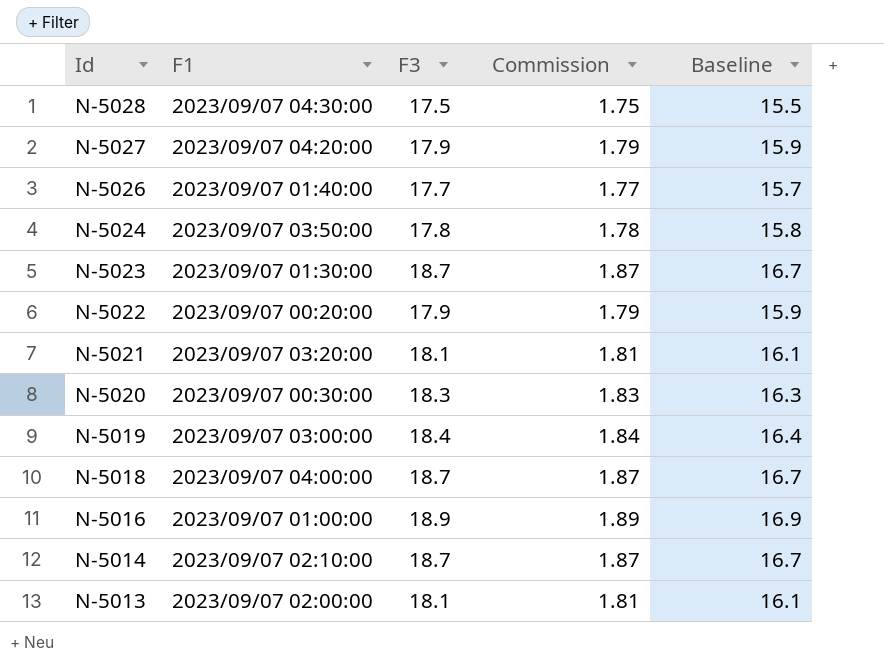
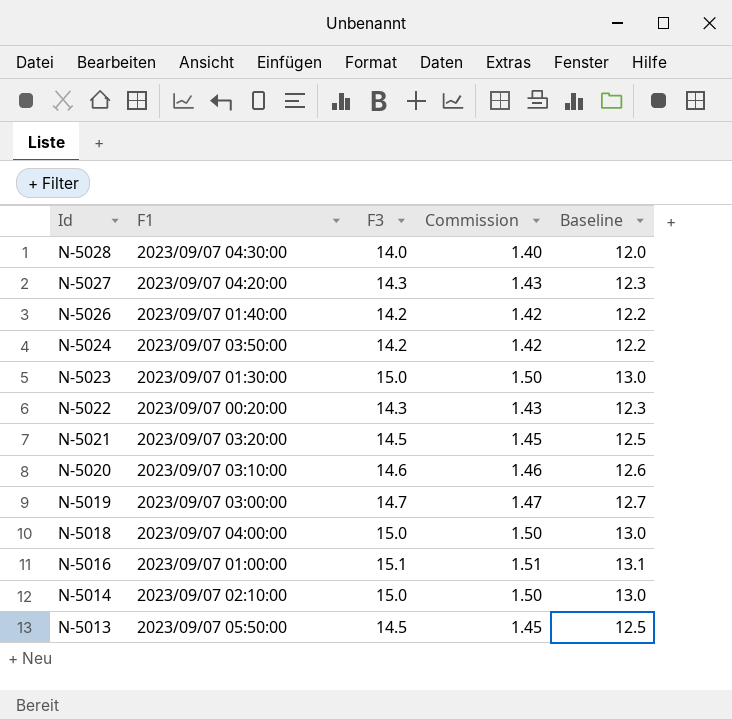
N-5028 | F3: 17.5 -> 14.0
N-5028 | Commission: 1.75 -> 1.40
N-5028 | Baseline: 15.5 -> 12.0
N-5027 | F3: 17.9 -> 14.3
N-5027 | Commission: 1.79 -> 1.43
N-5027 | Baseline: 15.9 -> 12.3
N-5026 | F3: 17.7 -> 14.2
N-5026 | Commission: 1.77 -> 1.42
N-5026 | Baseline: 15.7 -> 12.2
N-5024 | F3: 17.8 -> 14.2
N-5024 | Commission: 1.78 -> 1.42
N-5024 | Baseline: 15.8 -> 12.2
N-5023 | F3: 18.7 -> 15.0
N-5023 | Commission: 1.87 -> 1.50
N-5023 | Baseline: 16.7 -> 13.0
N-5022 | F3: 17.9 -> 14.3
N-5022 | Commission: 1.79 -> 1.43
N-5022 | Baseline: 15.9 -> 12.3
N-5021 | F3: 18.1 -> 14.5
N-5021 | Commission: 1.81 -> 1.45
N-5021 | Baseline: 16.1 -> 12.5
N-5020 | F1: 2023/09/07 00:30:00 -> 2023/09/07 03:10:00
N-5020 | F3: 18.3 -> 14.6
N-5020 | Commission: 1.83 -> 1.46
N-5020 | Baseline: 16.3 -> 12.6
N-5019 | F3: 18.4 -> 14.7
N-5019 | Commission: 1.84 -> 1.47
N-5019 | Baseline: 16.4 -> 12.7
N-5018 | F3: 18.7 -> 15.0
N-5018 | Commission: 1.87 -> 1.50
N-5018 | Baseline: 16.7 -> 13.0
N-5016 | F3: 18.9 -> 15.1
N-5016 | Commission: 1.89 -> 1.51
N-5016 | Baseline: 16.9 -> 13.1
N-5014 | F3: 18.7 -> 15.0
N-5014 | Commission: 1.87 -> 1.50
N-5014 | Baseline: 16.7 -> 13.0
N-5013 | F1: 2023/09/07 02:00:00 -> 2023/09/07 05:50:00
N-5013 | F3: 18.1 -> 14.5
N-5013 | Commission: 1.81 -> 1.45
N-5013 | Baseline: 16.1 -> 12.5

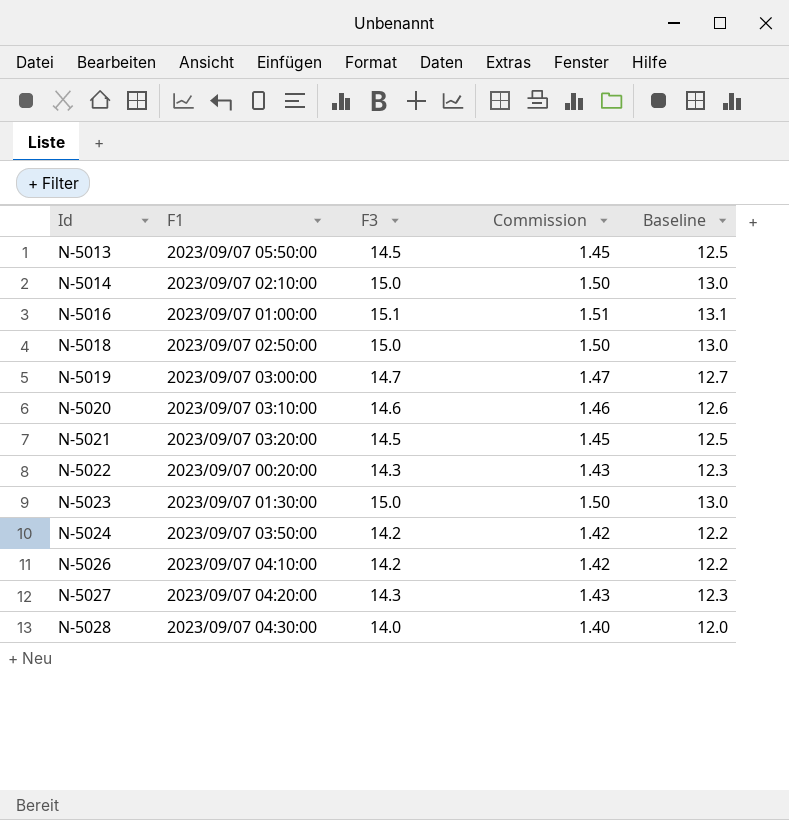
row order: Id descending -> Id ascending
N-5018 | F1: 2023/09/07 04:00:00 -> 2023/09/07 02:50:00
N-5026 | F1: 2023/09/07 01:40:00 -> 2023/09/07 04:10:00

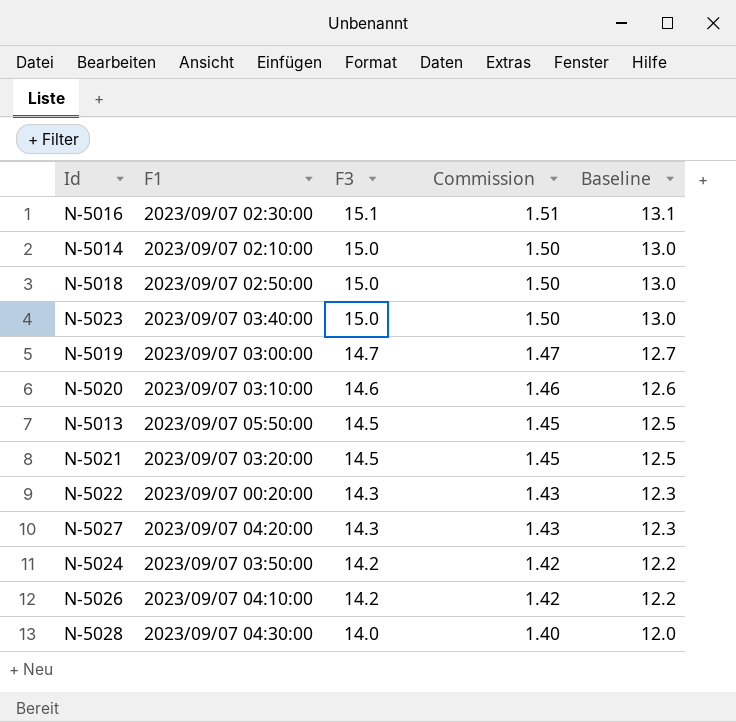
row order: Id ascending -> F3 descending
N-5016 | F1: 2023/09/07 01:00:00 -> 2023/09/07 02:30:00
N-5023 | F1: 2023/09/07 01:30:00 -> 2023/09/07 03:40:00

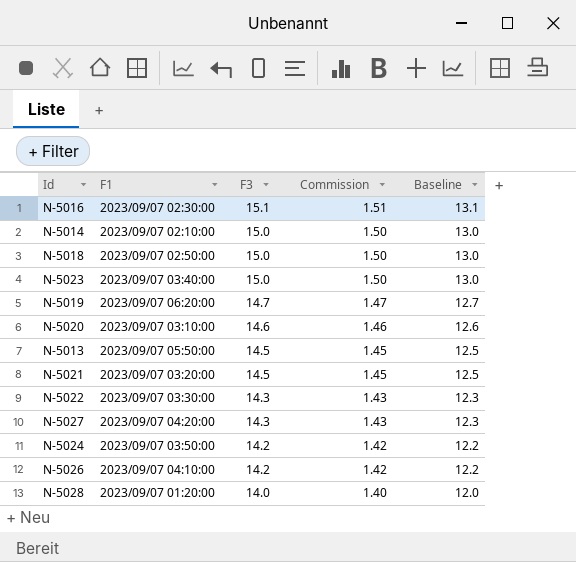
N-5019 | F1: 2023/09/07 03:00:00 -> 2023/09/07 06:20:00
N-5022 | F1: 2023/09/07 00:20:00 -> 2023/09/07 03:30:00
N-5028 | F1: 2023/09/07 04:30:00 -> 2023/09/07 01:20:00

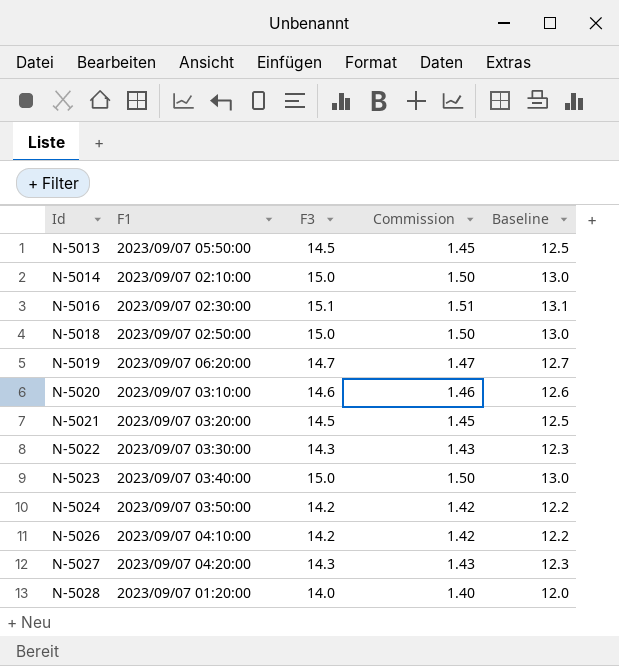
row order: F3 descending -> Id ascending

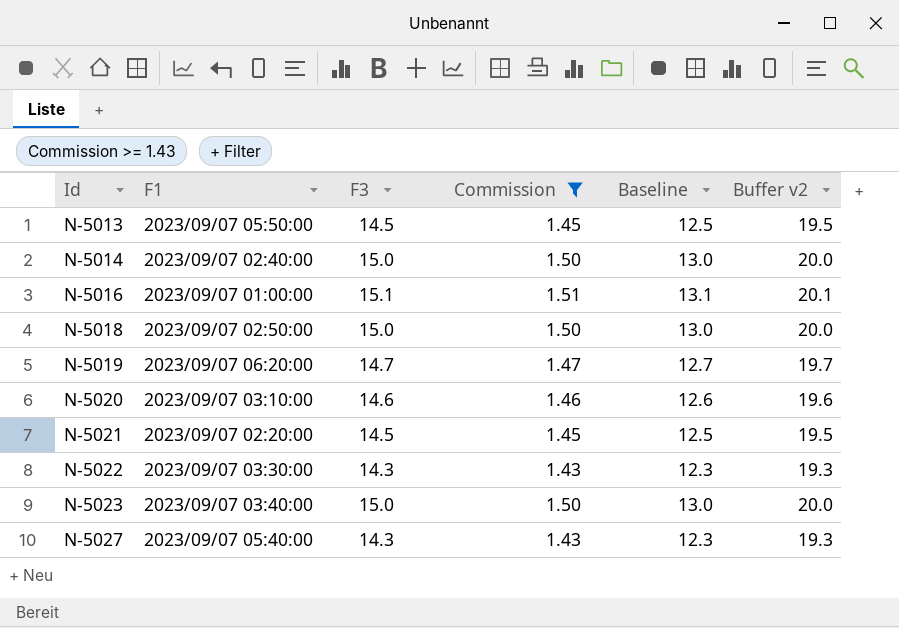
filter: none -> Commission >= 1.43
column Buffer v2 | formula: none -> [F3] + 5
N-5014 | F1: 2023/09/07 02:10:00 -> 2023/09/07 02:40:00
N-5016 | F1: 2023/09/07 02:30:00 -> 2023/09/07 01:00:00
N-5021 | F1: 2023/09/07 03:20:00 -> 2023/09/07 02:20:00
N-5027 | F1: 2023/09/07 04:20:00 -> 2023/09/07 05:40:00

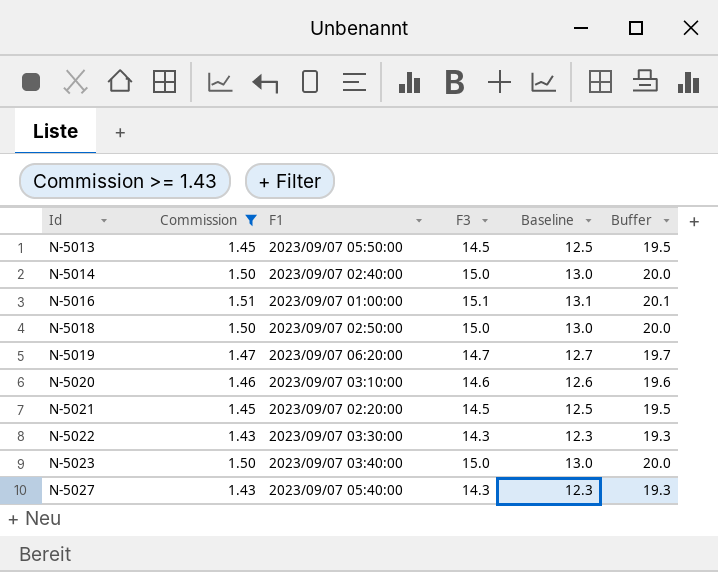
column Commission | position: 4 -> 2
column name: Buffer v2 -> Buffer

